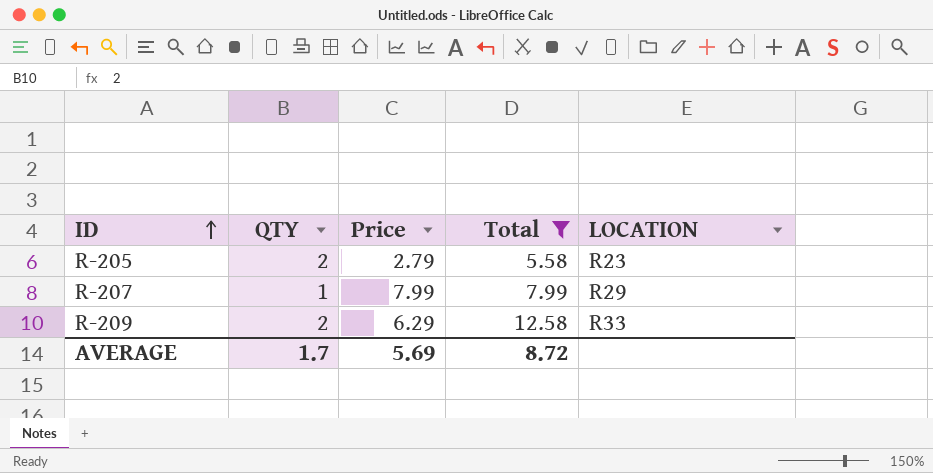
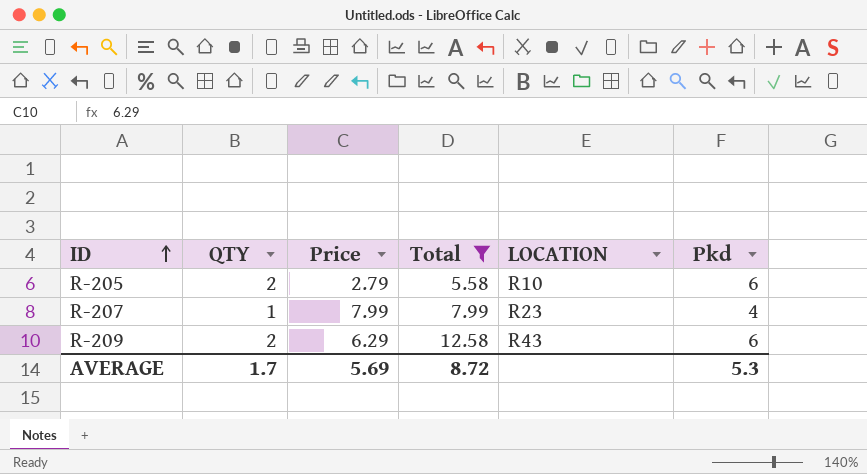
column Pkd | position: none -> 6
R-205 | LOCATION: R23 -> R10
R-207 | LOCATION: R29 -> R23
R-209 | LOCATION: R33 -> R43

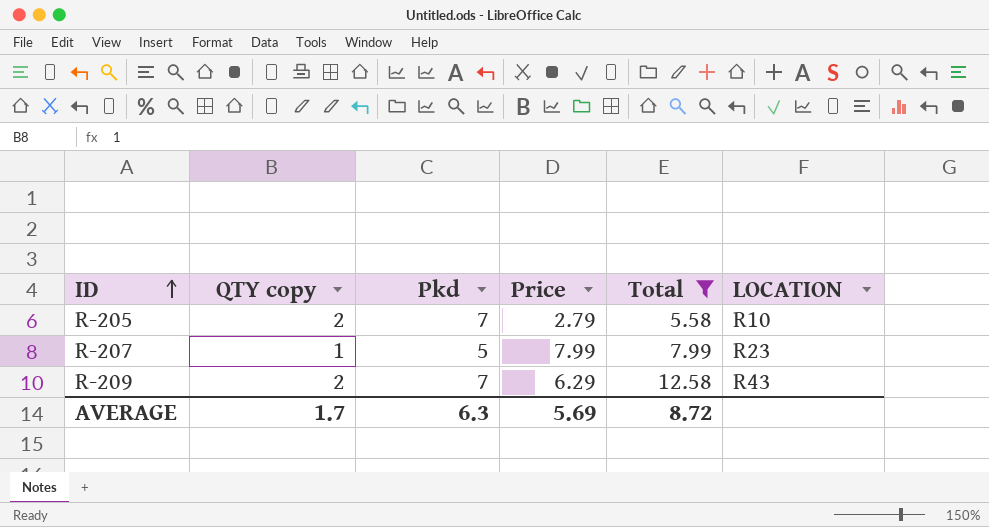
column name: QTY -> QTY copy
column Pkd | position: 6 -> 3
R-205 | Pkd: 6 -> 7
R-207 | Pkd: 4 -> 5
R-209 | Pkd: 6 -> 7
AVERAGE | Pkd: 5.3 -> 6.3

